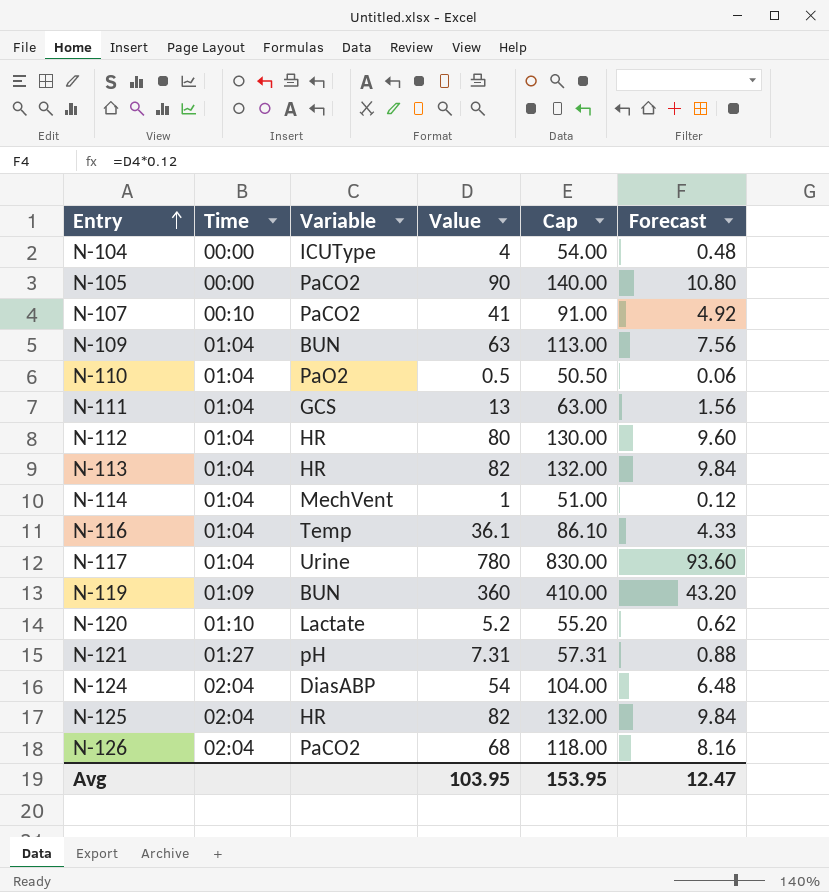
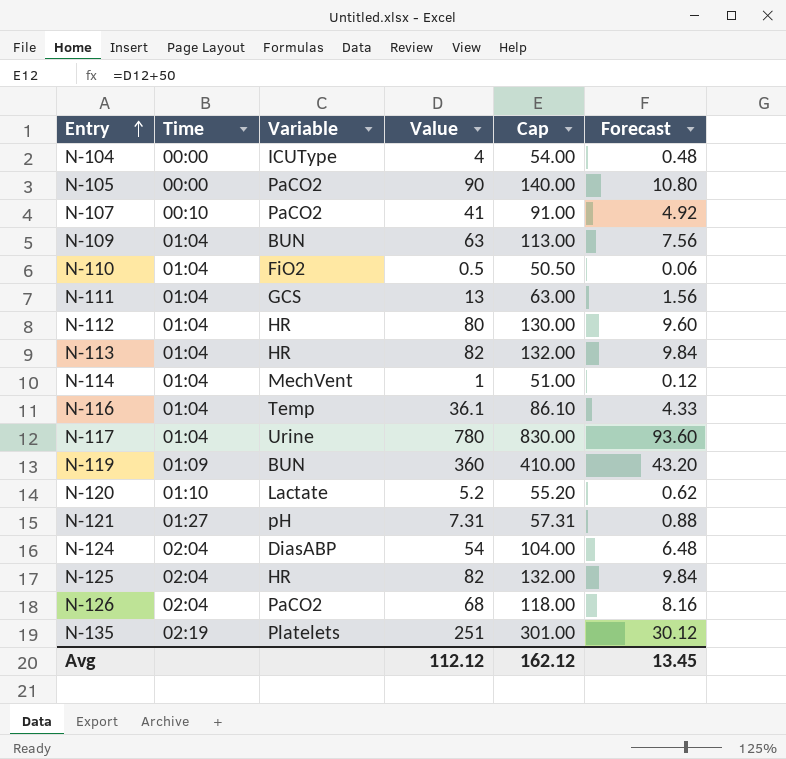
N-110 | Variable: PaO2 -> FiO2
row N-135: none -> 02:19 | Platelets | 251 | 301.00 | 30.12
Avg | Value: 103.95 -> 112.12
Avg | Cap: 153.95 -> 162.12
Avg | Forecast: 12.47 -> 13.45

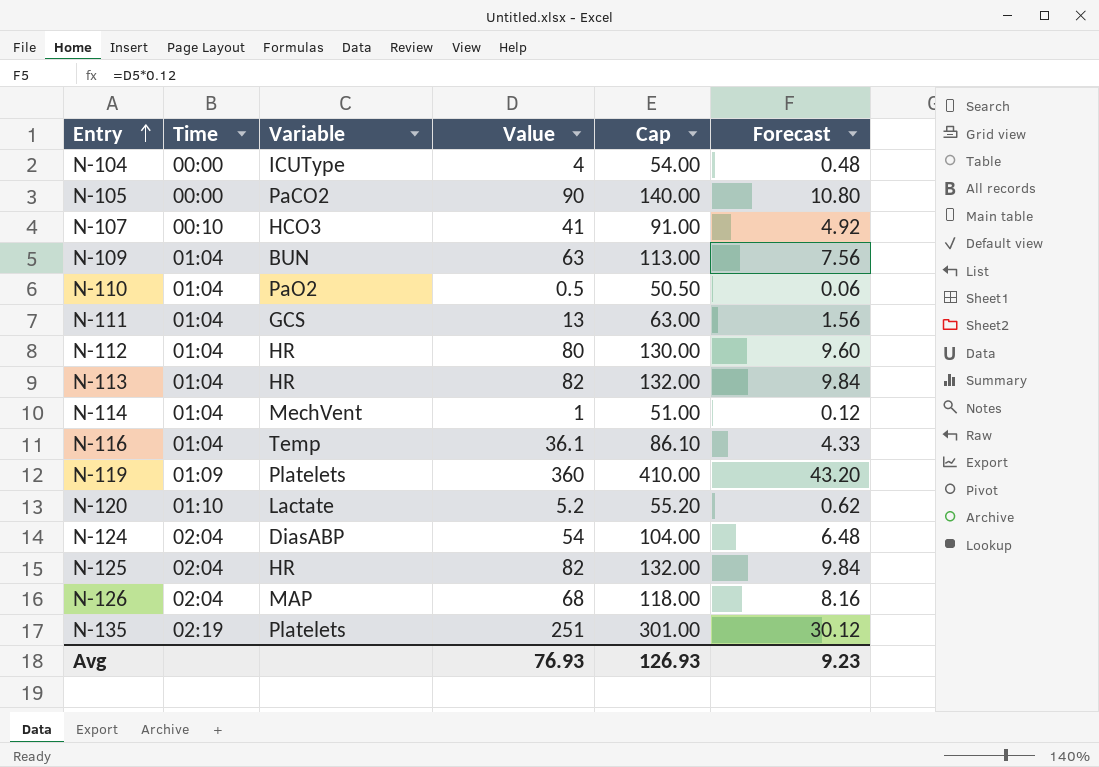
row N-117: 01:04 | Urine | 780 | 830.00 | 93.60 -> none
row N-121: 01:27 | pH | 7.31 | 57.31 | 0.88 -> none
N-107 | Variable: PaCO2 -> HCO3
N-110 | Variable: FiO2 -> PaO2
N-119 | Variable: BUN -> Platelets
N-126 | Variable: PaCO2 -> MAP
Avg | Value: 112.12 -> 76.93
Avg | Cap: 162.12 -> 126.93
Avg | Forecast: 13.45 -> 9.23

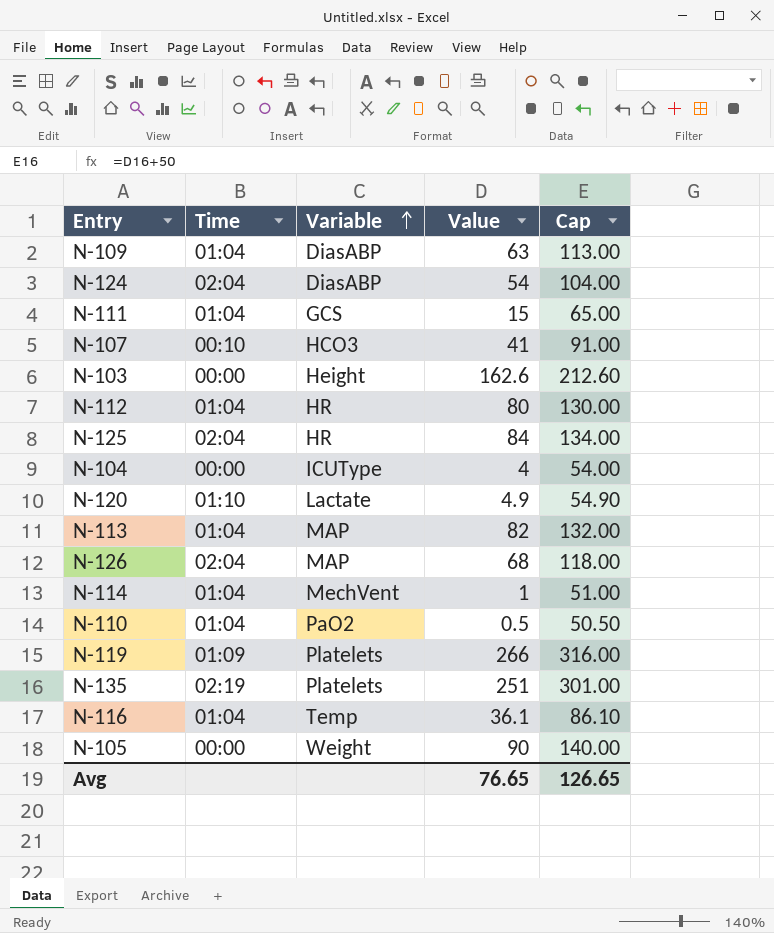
row order: Entry ascending -> Variable ascending
column Forecast | formula: [Value] * 0.12 -> none
N-109 | Variable: BUN -> DiasABP
N-111 | Value: 13 -> 15
N-111 | Cap: 63.00 -> 65.00
row N-103: none -> 00:00 | Height | 162.6 | 212.60
N-125 | Value: 82 -> 84
N-125 | Cap: 132.00 -> 134.00
N-120 | Value: 5.2 -> 4.9
N-120 | Cap: 55.20 -> 54.90
N-113 | Variable: HR -> MAP
N-119 | Value: 360 -> 266
N-119 | Cap: 410.00 -> 316.00
N-105 | Variable: PaCO2 -> Weight
Avg | Value: 76.93 -> 76.65
Avg | Cap: 126.93 -> 126.65

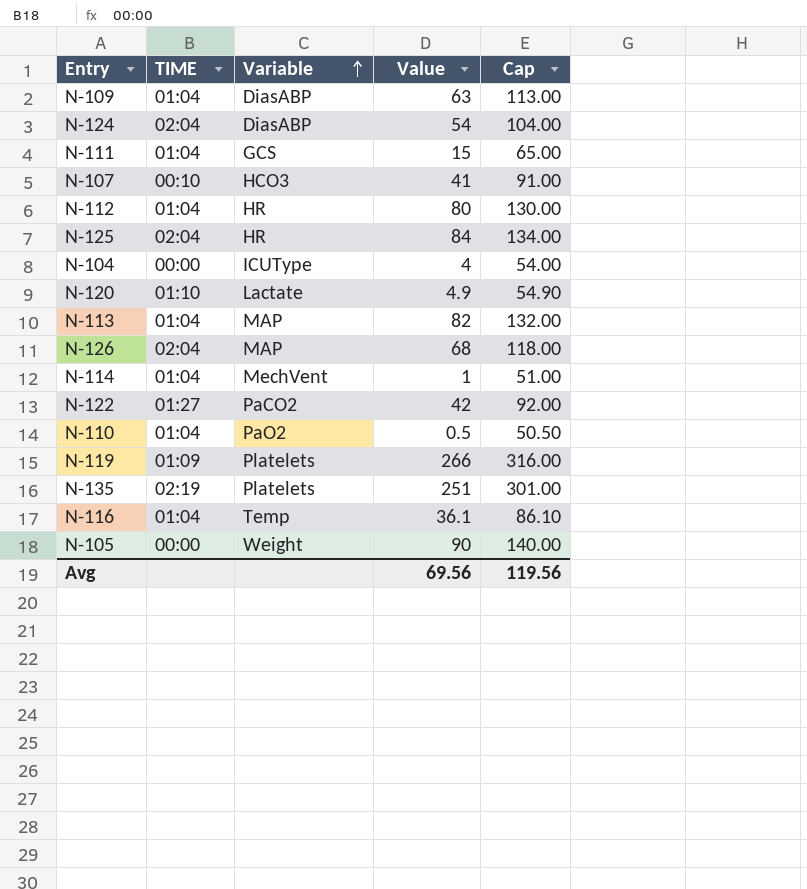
column name: Time -> TIME
row N-103: 00:00 | Height | 162.6 | 212.60 -> none
row N-122: none -> 01:27 | PaCO2 | 42 | 92.00
Avg | Value: 76.65 -> 69.56
Avg | Cap: 126.65 -> 119.56

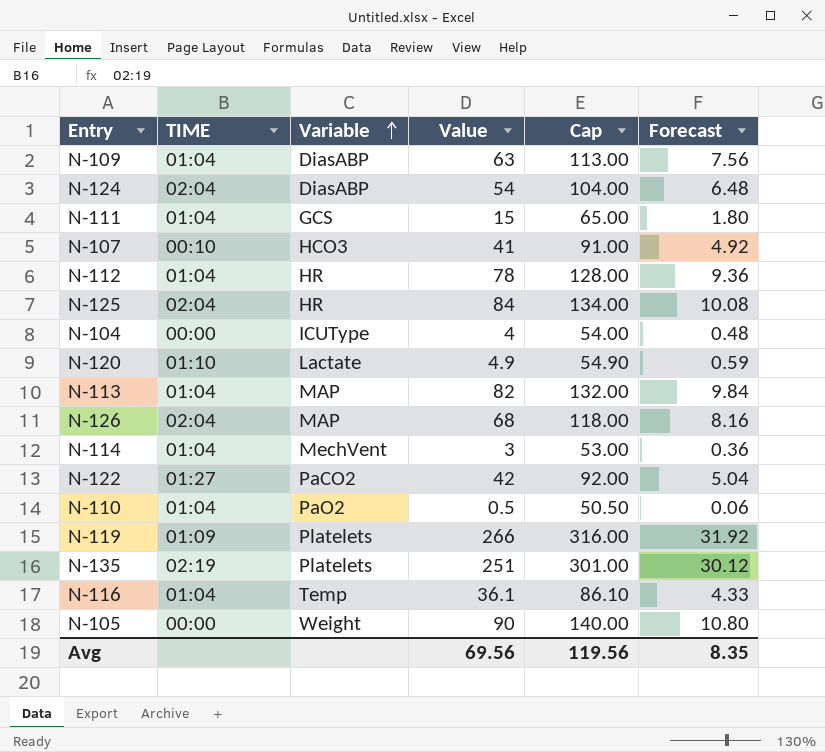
column Forecast | formula: none -> [Value] * 0.12
N-112 | Value: 80 -> 78
N-112 | Cap: 130.00 -> 128.00
N-114 | Value: 1 -> 3
N-114 | Cap: 51.00 -> 53.00

